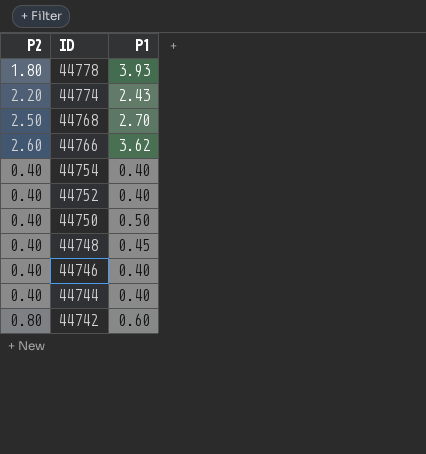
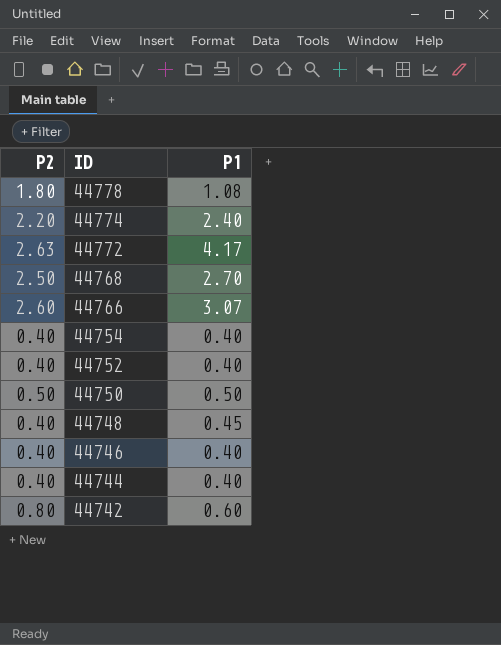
44778 | P1: 3.93 -> 1.08
44774 | P1: 2.43 -> 2.40
row 44772: none -> 2.63 | 4.17
44766 | P1: 3.62 -> 3.07
44750 | P2: 0.40 -> 0.50

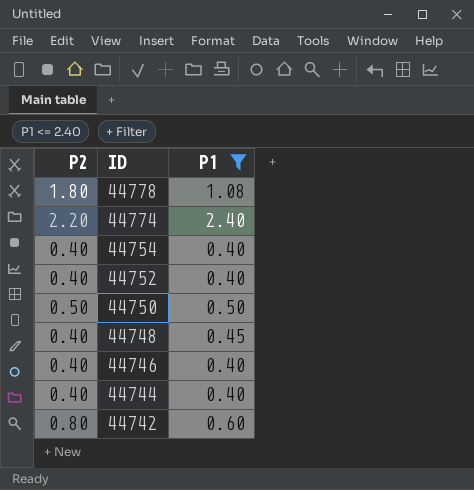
filter: none -> P1 <= 2.40

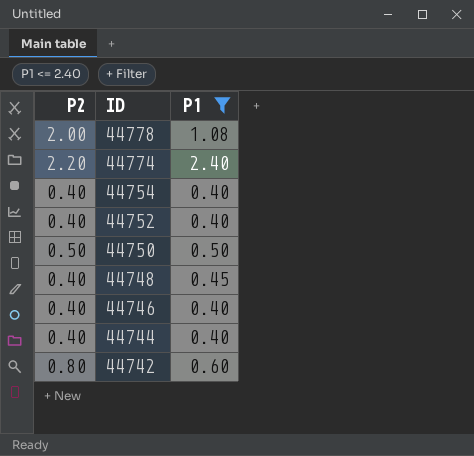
44778 | P2: 1.80 -> 2.00

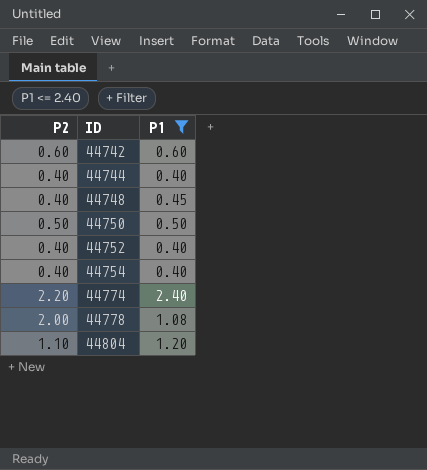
row order: ID descending -> ID ascending
row 44746: 0.40 | 0.40 -> none
44742 | P2: 0.80 -> 0.60
row 44804: none -> 1.10 | 1.20

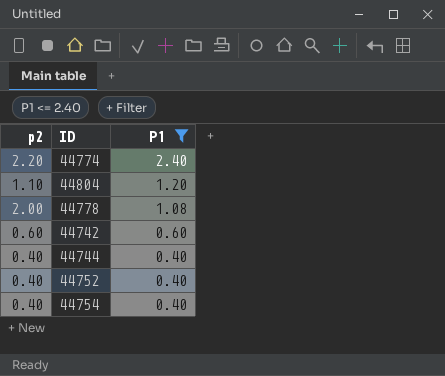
row order: ID ascending -> P1 descending
column name: P2 -> p2
row 44748: 0.40 | 0.45 -> none
row 44750: 0.50 | 0.50 -> none

